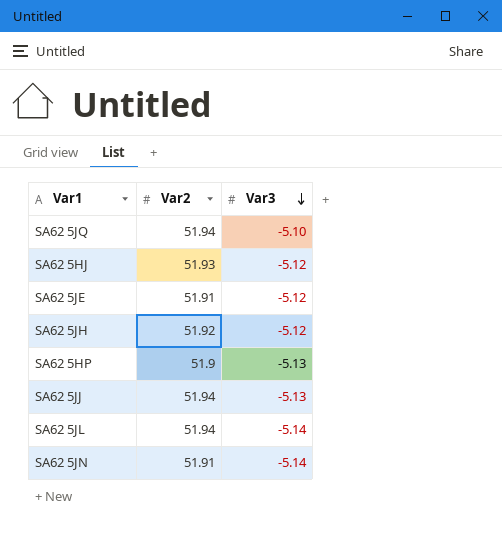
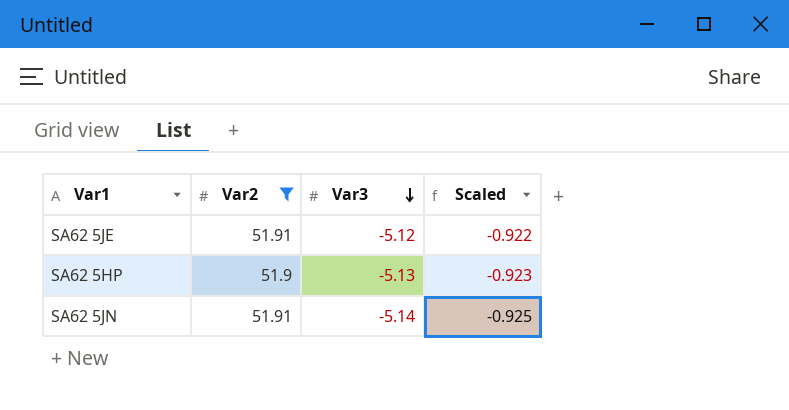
filter: none -> Var2 <= 51.91
column Scaled | formula: none -> [Var3] * 0.18

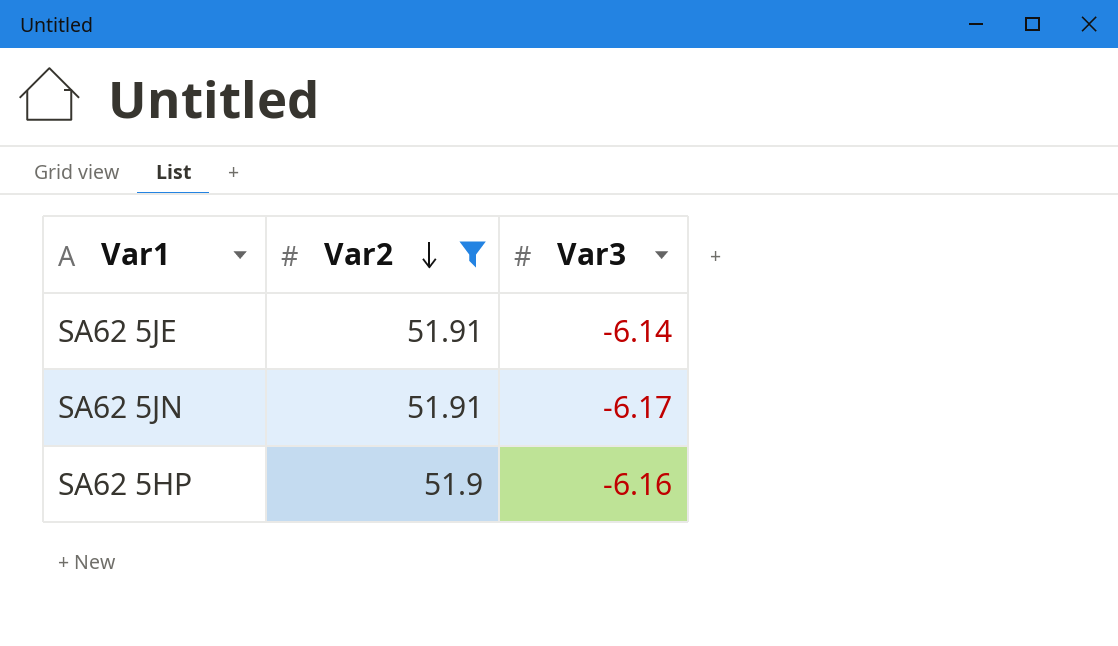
row order: Var3 descending -> Var2 descending
column Scaled | formula: [Var3] * 0.18 -> none
SA62 5JE | Var3: -5.12 -> -6.14
SA62 5JN | Var3: -5.14 -> -6.17
SA62 5HP | Var3: -5.13 -> -6.16

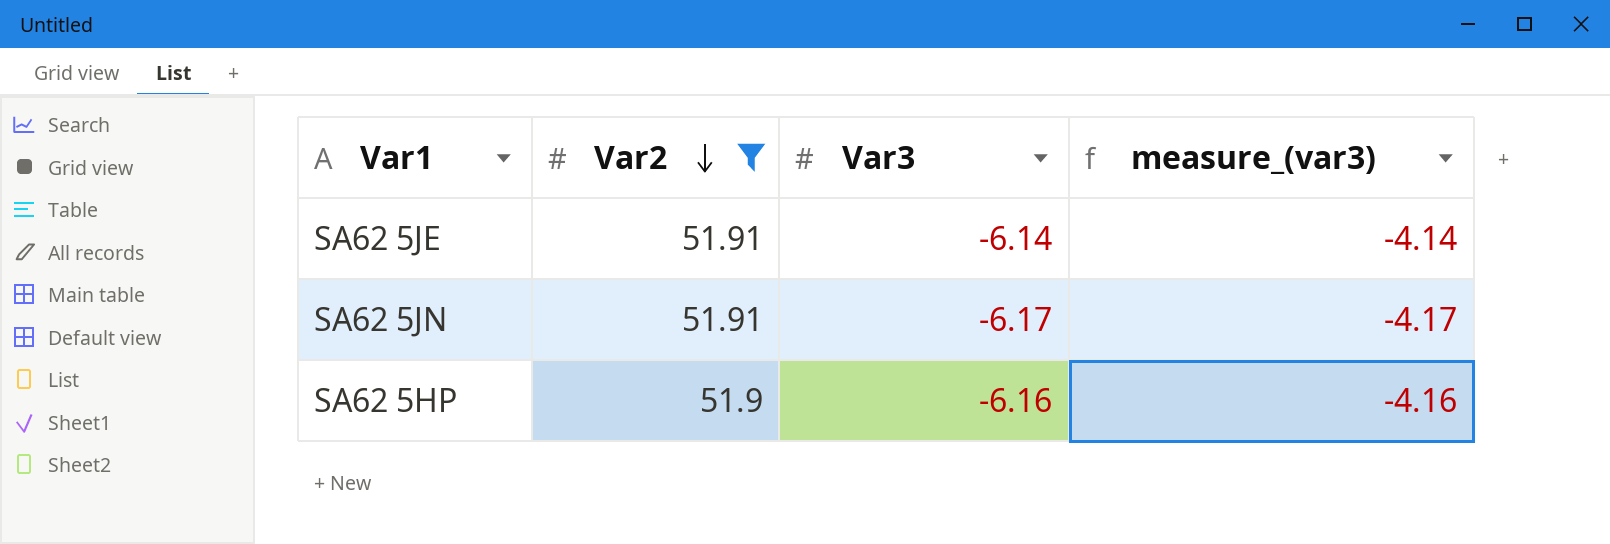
column measure_(var3) | formula: none -> [Var3] + 2

